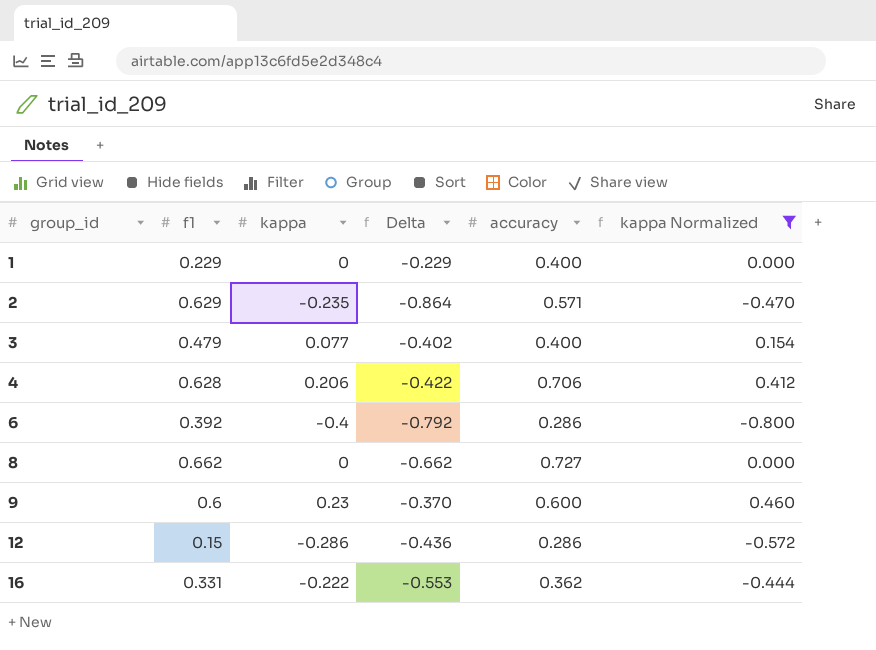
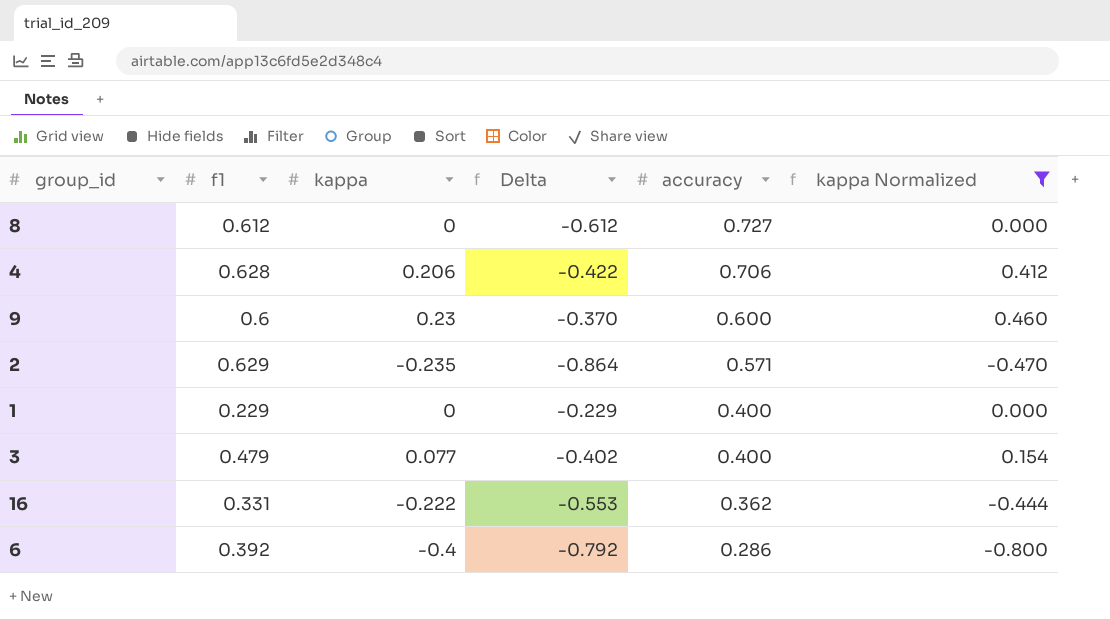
row order: group_id ascending -> accuracy descending
row 12: 0.15 | -0.286 | -0.436 | 0.286 | -0.572 -> none
8 | f1: 0.662 -> 0.612
8 | Delta: -0.662 -> -0.612

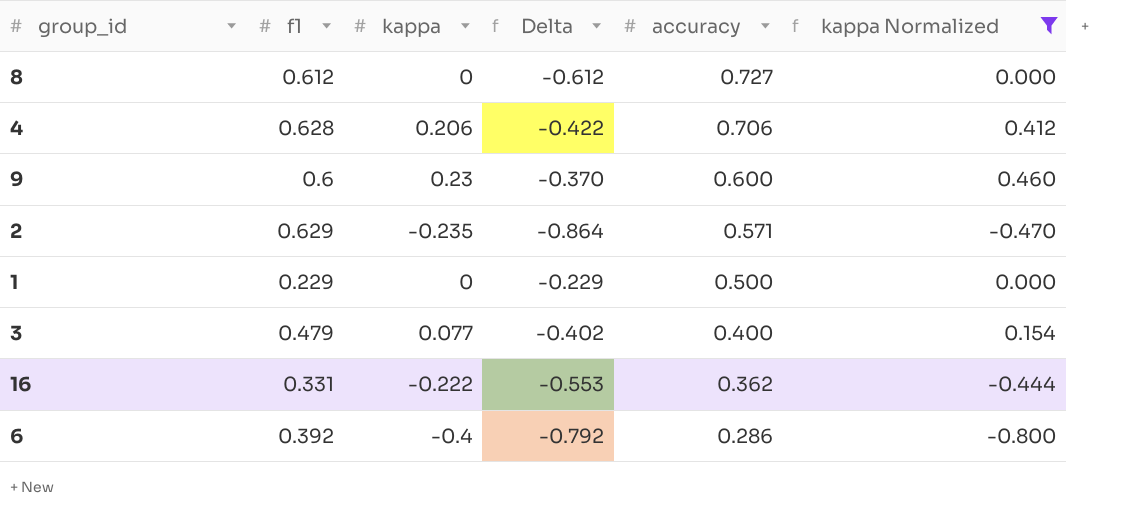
1 | accuracy: 0.400 -> 0.500

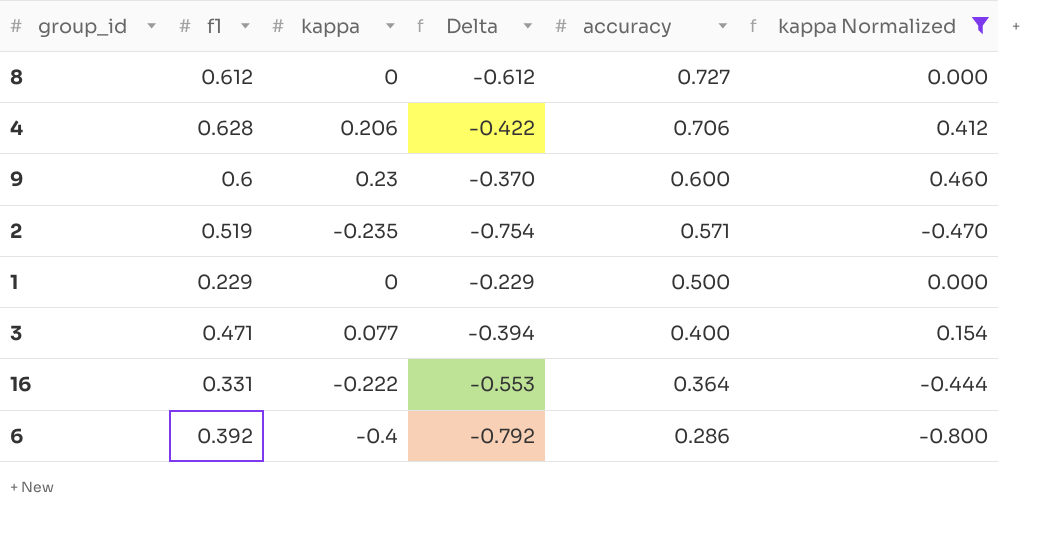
2 | f1: 0.629 -> 0.519
2 | Delta: -0.864 -> -0.754
3 | f1: 0.479 -> 0.471
3 | Delta: -0.402 -> -0.394
16 | accuracy: 0.362 -> 0.364

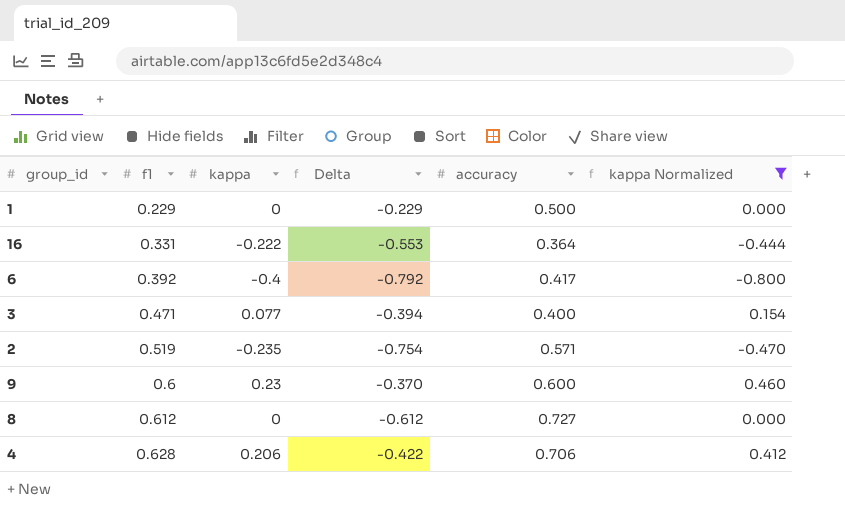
row order: accuracy descending -> f1 ascending
6 | accuracy: 0.286 -> 0.417

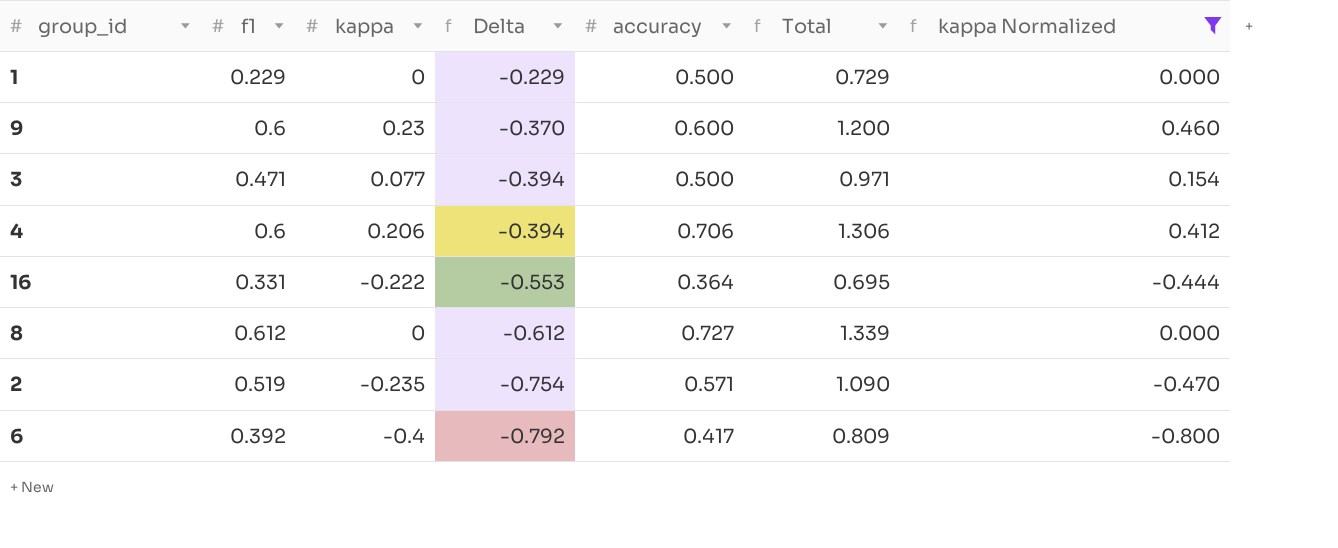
row order: f1 ascending -> Delta descending
column Total | formula: none -> [f1] + [accuracy]
3 | accuracy: 0.400 -> 0.500
4 | f1: 0.628 -> 0.6
4 | Delta: -0.422 -> -0.394

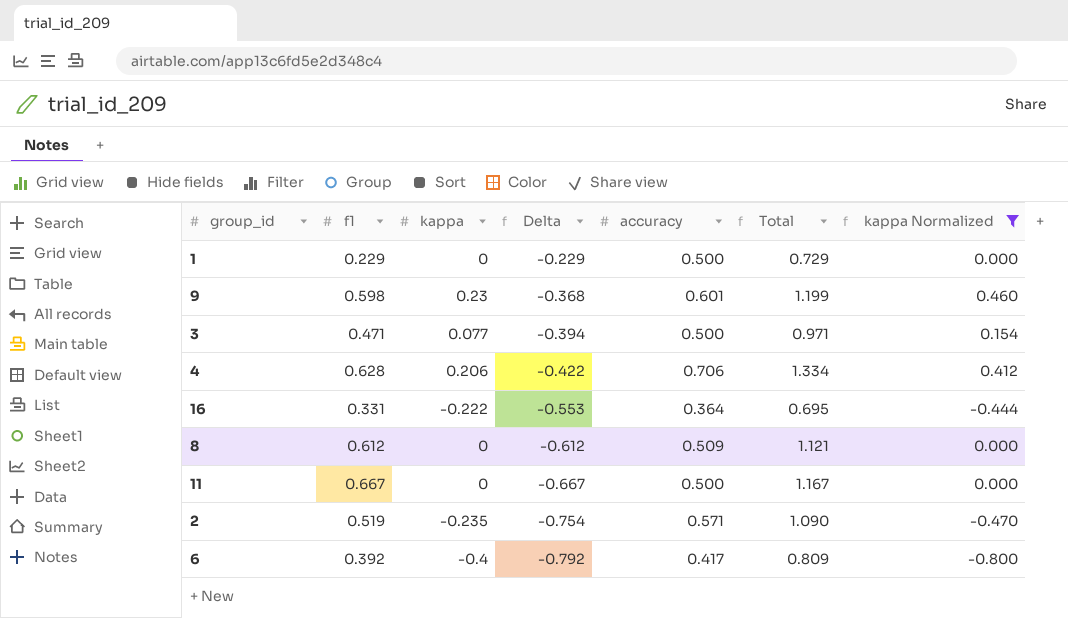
9 | f1: 0.6 -> 0.598
9 | Delta: -0.370 -> -0.368
9 | accuracy: 0.600 -> 0.601
9 | Total: 1.200 -> 1.199
4 | f1: 0.6 -> 0.628
4 | Delta: -0.394 -> -0.422
4 | Total: 1.306 -> 1.334
8 | accuracy: 0.727 -> 0.509
8 | Total: 1.339 -> 1.121
row 11: none -> 0.667 | 0 | -0.667 | 0.500 | 1.167 | 0.000

